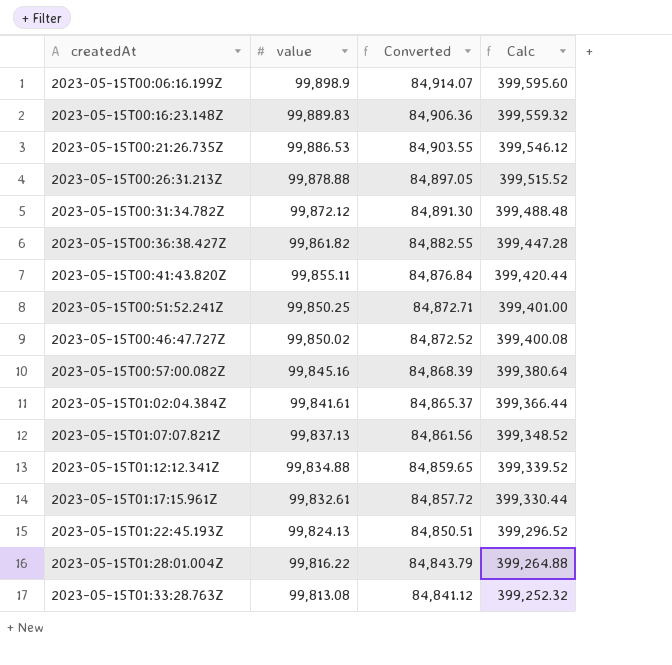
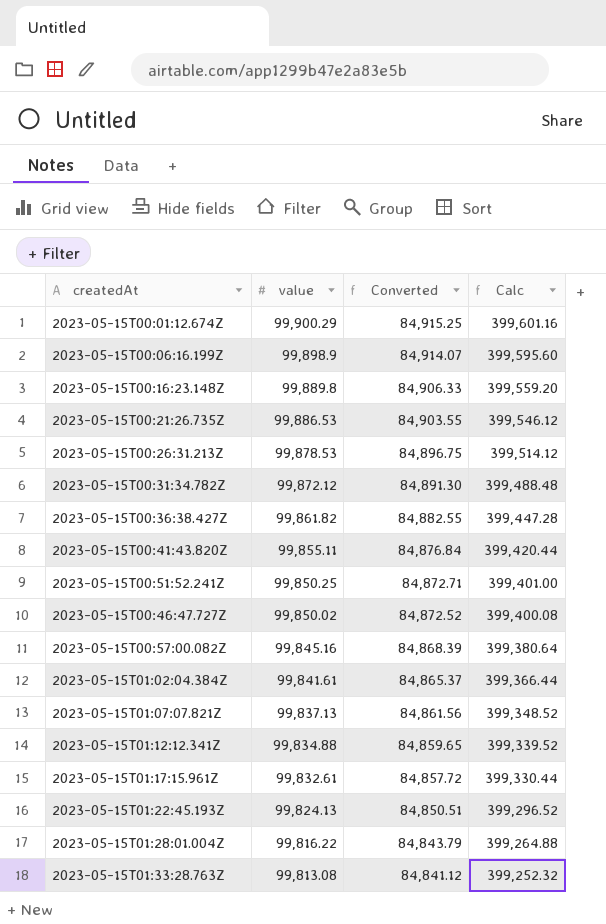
row 2023-05-15T00:01:12.674Z: none -> 99,900.29 | 84,915.25 | 399,601.16
2023-05-15T00:16:23.148Z | value: 99,889.83 -> 99,889.8
2023-05-15T00:16:23.148Z | Converted: 84,906.36 -> 84,906.33
2023-05-15T00:16:23.148Z | Calc: 399,559.32 -> 399,559.20
2023-05-15T00:26:31.213Z | value: 99,878.88 -> 99,878.53
2023-05-15T00:26:31.213Z | Converted: 84,897.05 -> 84,896.75
2023-05-15T00:26:31.213Z | Calc: 399,515.52 -> 399,514.12

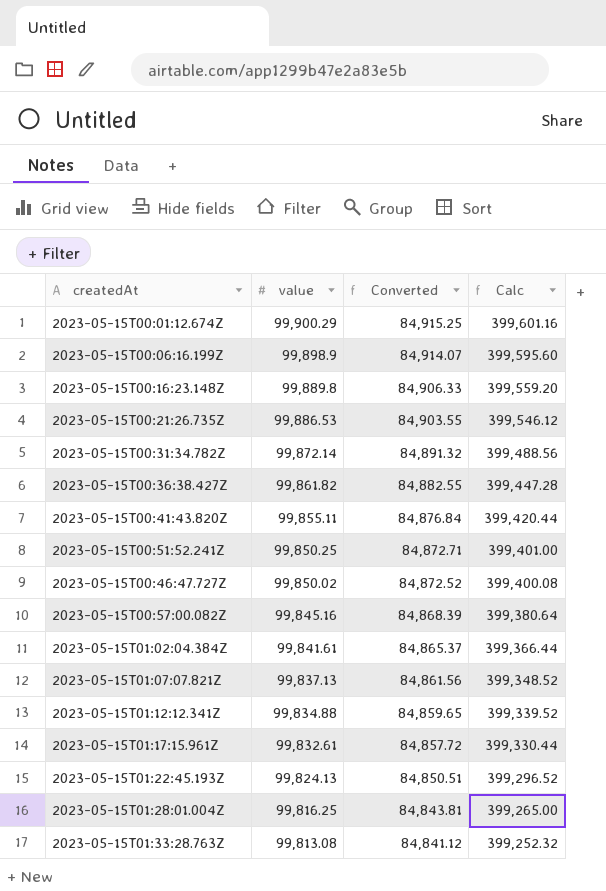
row 2023-05-15T00:26:31.213Z: 99,878.53 | 84,896.75 | 399,514.12 -> none
2023-05-15T00:31:34.782Z | value: 99,872.12 -> 99,872.14
2023-05-15T00:31:34.782Z | Converted: 84,891.30 -> 84,891.32
2023-05-15T00:31:34.782Z | Calc: 399,488.48 -> 399,488.56
2023-05-15T01:28:01.004Z | value: 99,816.22 -> 99,816.25
2023-05-15T01:28:01.004Z | Converted: 84,843.79 -> 84,843.81
2023-05-15T01:28:01.004Z | Calc: 399,264.88 -> 399,265.00

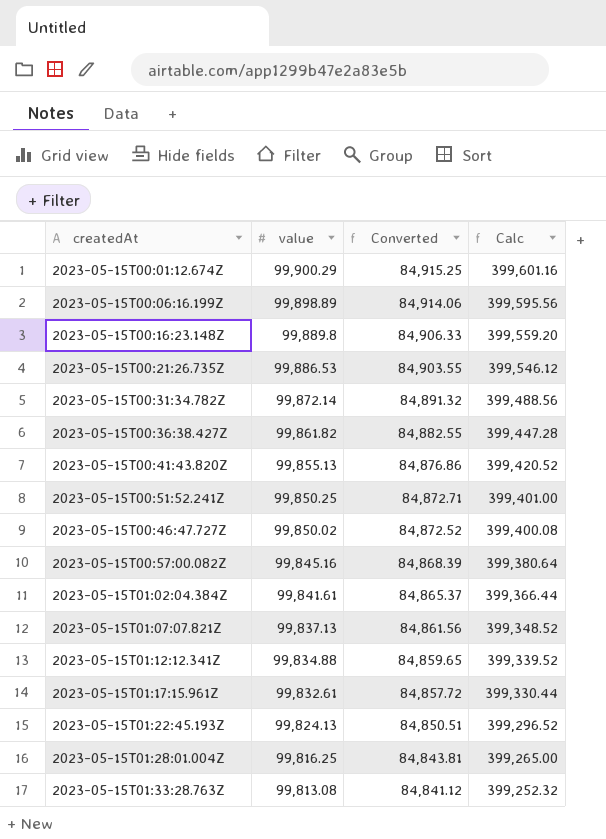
2023-05-15T00:06:16.199Z | value: 99,898.9 -> 99,898.89
2023-05-15T00:06:16.199Z | Converted: 84,914.07 -> 84,914.06
2023-05-15T00:06:16.199Z | Calc: 399,595.60 -> 399,595.56
2023-05-15T00:41:43.820Z | value: 99,855.11 -> 99,855.13
2023-05-15T00:41:43.820Z | Converted: 84,876.84 -> 84,876.86
2023-05-15T00:41:43.820Z | Calc: 399,420.44 -> 399,420.52

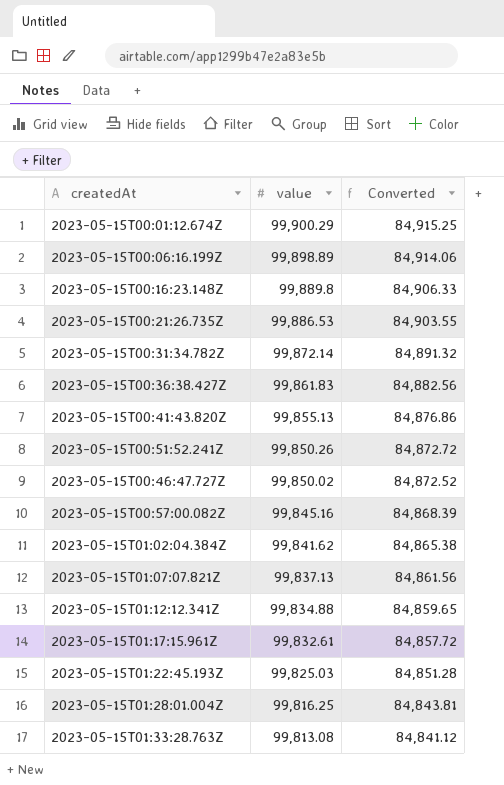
column Calc | formula: [value] * 4 -> none
2023-05-15T00:36:38.427Z | value: 99,861.82 -> 99,861.83
2023-05-15T00:36:38.427Z | Converted: 84,882.55 -> 84,882.56
2023-05-15T00:51:52.241Z | value: 99,850.25 -> 99,850.26
2023-05-15T00:51:52.241Z | Converted: 84,872.71 -> 84,872.72
2023-05-15T01:02:04.384Z | value: 99,841.61 -> 99,841.62
2023-05-15T01:02:04.384Z | Converted: 84,865.37 -> 84,865.38
2023-05-15T01:22:45.193Z | value: 99,824.13 -> 99,825.03
2023-05-15T01:22:45.193Z | Converted: 84,850.51 -> 84,851.28

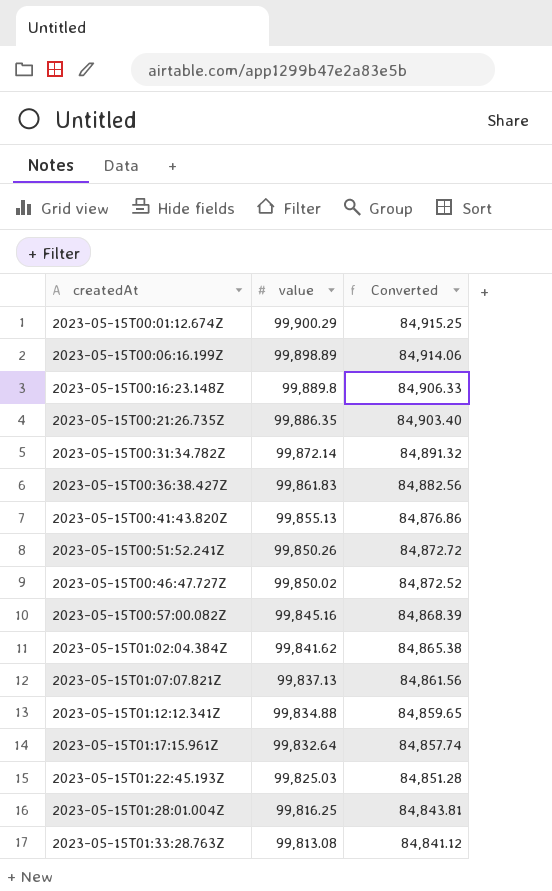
2023-05-15T00:21:26.735Z | value: 99,886.53 -> 99,886.35
2023-05-15T00:21:26.735Z | Converted: 84,903.55 -> 84,903.40
2023-05-15T01:17:15.961Z | value: 99,832.61 -> 99,832.64
2023-05-15T01:17:15.961Z | Converted: 84,857.72 -> 84,857.74

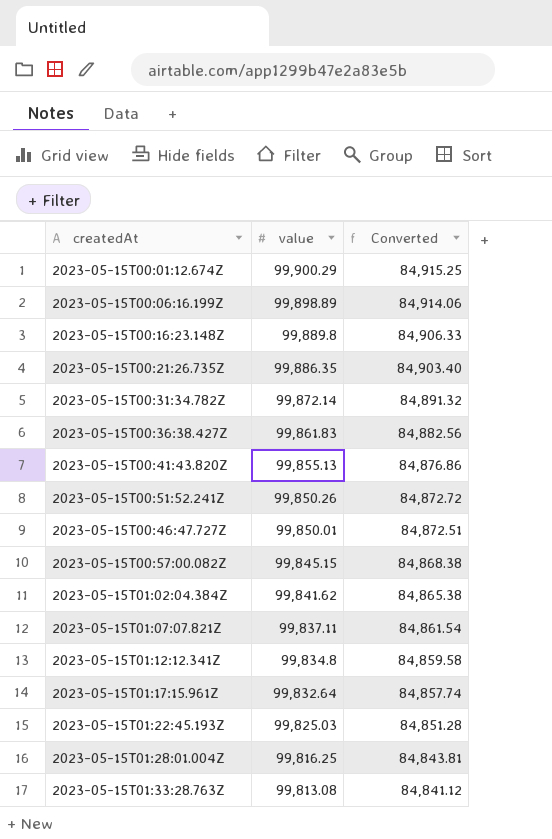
2023-05-15T00:46:47.727Z | value: 99,850.02 -> 99,850.01
2023-05-15T00:46:47.727Z | Converted: 84,872.52 -> 84,872.51
2023-05-15T00:57:00.082Z | value: 99,845.16 -> 99,845.15
2023-05-15T00:57:00.082Z | Converted: 84,868.39 -> 84,868.38
2023-05-15T01:07:07.821Z | value: 99,837.13 -> 99,837.11
2023-05-15T01:07:07.821Z | Converted: 84,861.56 -> 84,861.54
2023-05-15T01:12:12.341Z | value: 99,834.88 -> 99,834.8
2023-05-15T01:12:12.341Z | Converted: 84,859.65 -> 84,859.58

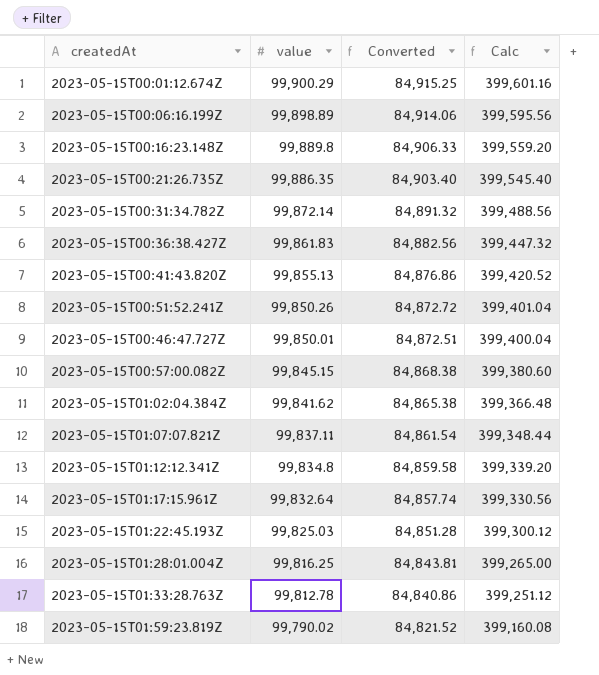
column Calc | formula: none -> [value] * 4
2023-05-15T01:33:28.763Z | value: 99,813.08 -> 99,812.78
2023-05-15T01:33:28.763Z | Converted: 84,841.12 -> 84,840.86
row 2023-05-15T01:59:23.819Z: none -> 99,790.02 | 84,821.52 | 399,160.08

